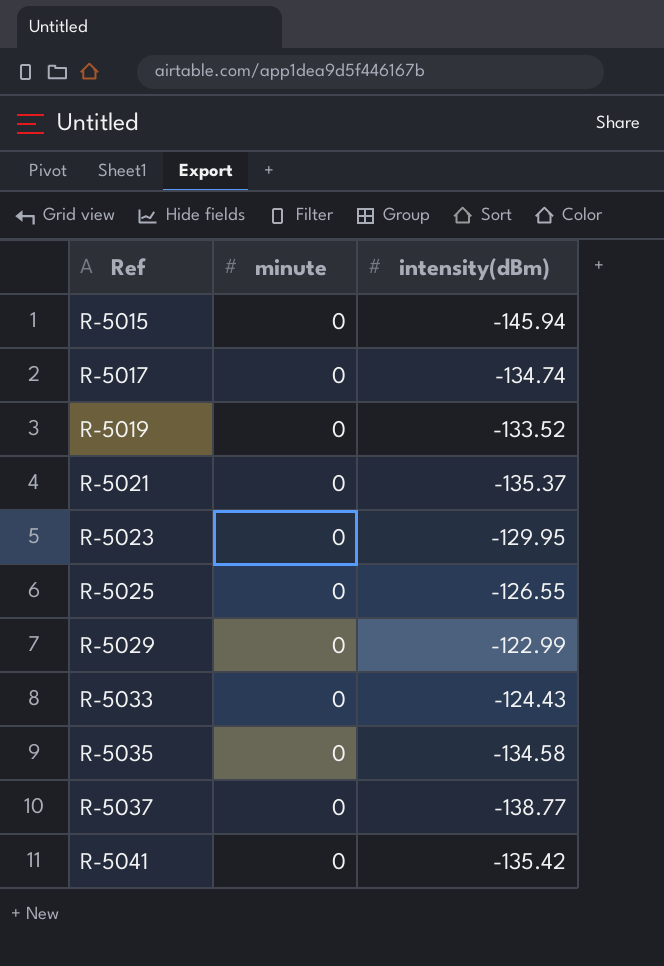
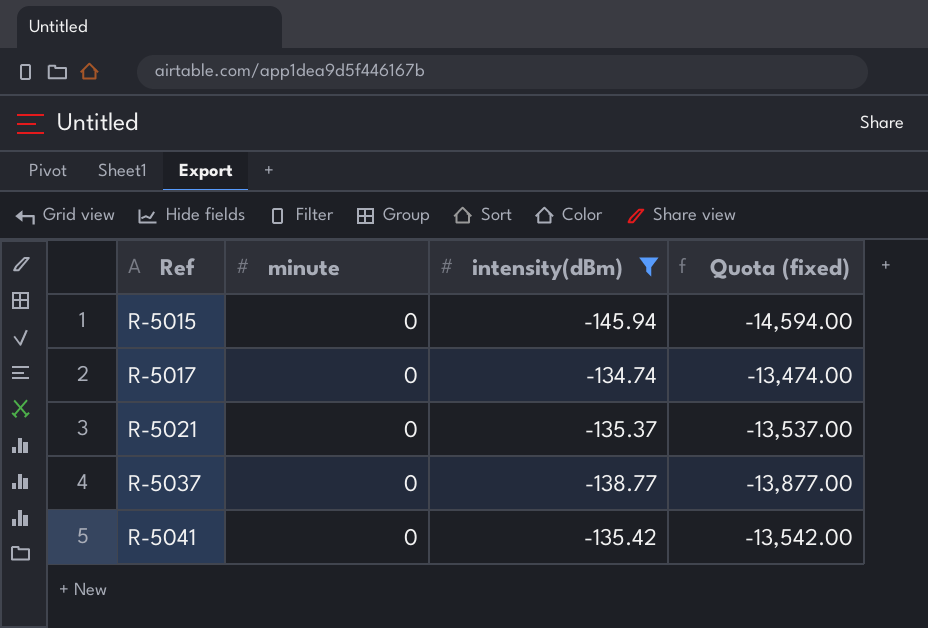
filter: none -> intensity(dBm) <= -134.74
column Quota (fixed) | formula: none -> [intensity(dBm)] * 100

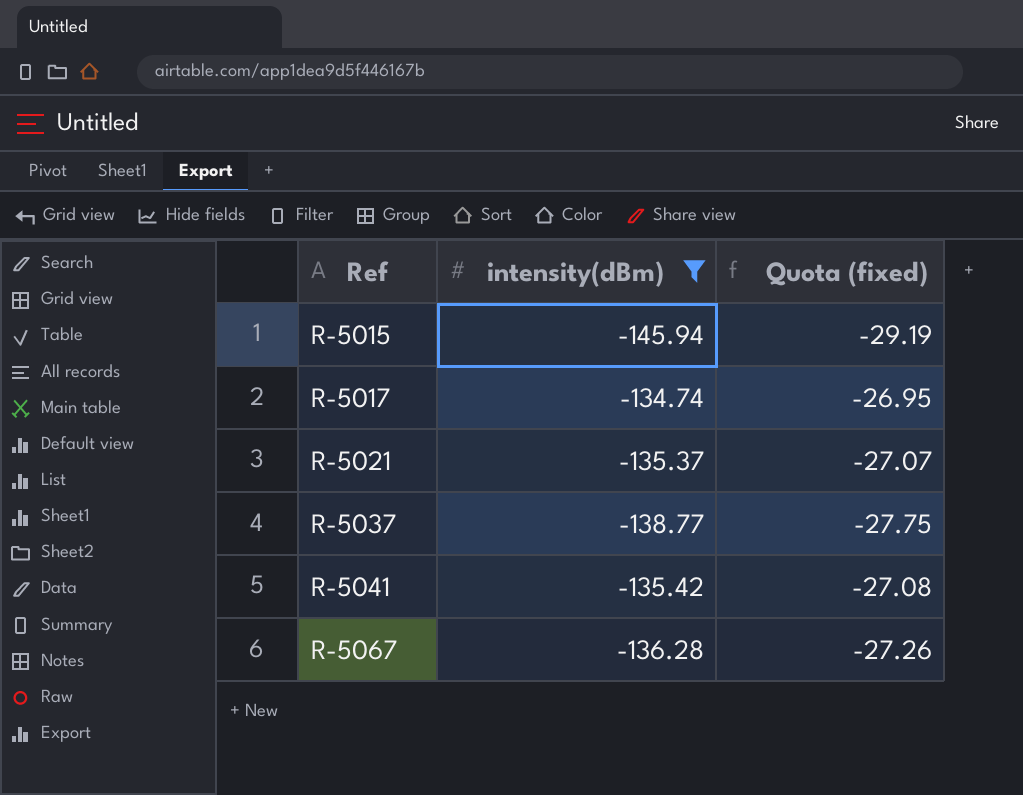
column minute | position: 2 -> none
column Quota (fixed) | formula: [intensity(dBm)] * 100 -> [intensity(dBm)] * 0.2
row R-5067: none -> -136.28 | -27.26

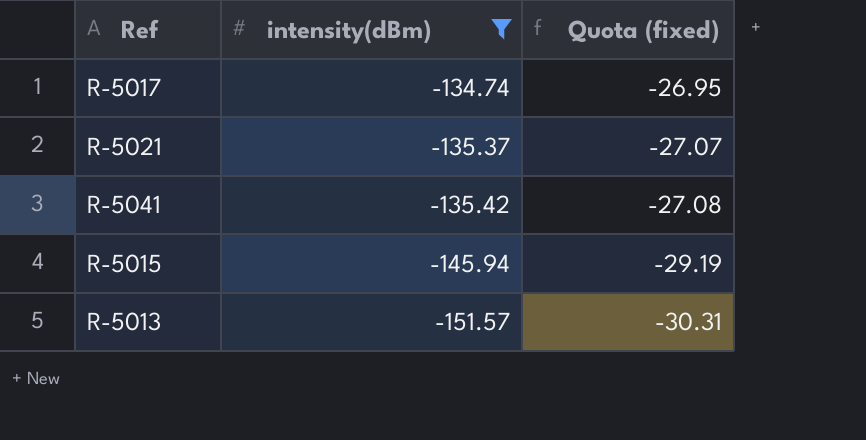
row order: Ref ascending -> intensity(dBm) descending
row R-5037: -138.77 | -27.75 -> none
row R-5067: -136.28 | -27.26 -> none
row R-5013: none -> -151.57 | -30.31

